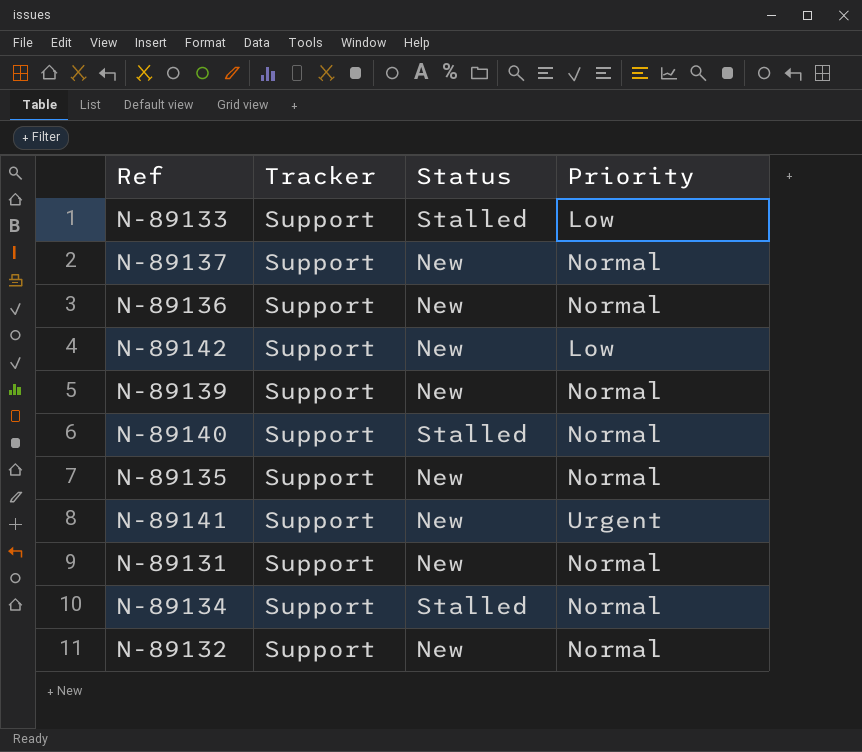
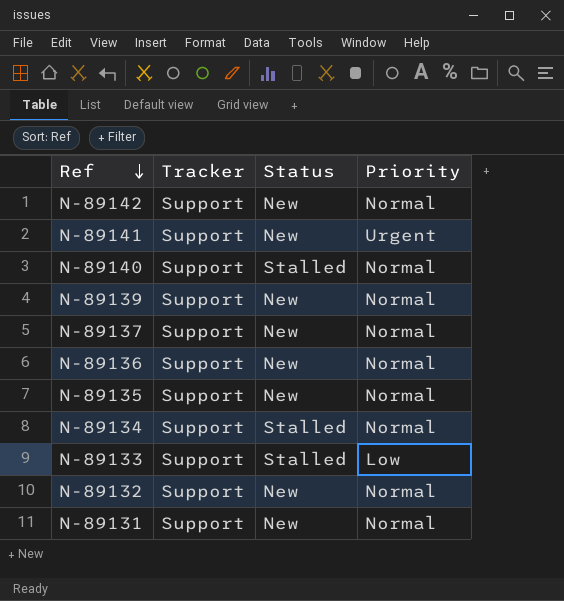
row order: none -> Ref descending
N-89142 | Priority: Low -> Normal

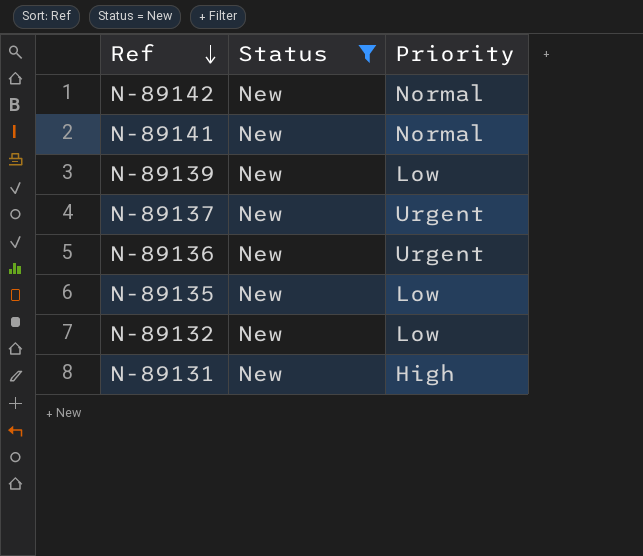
filter: none -> Status = New
column Tracker | position: 2 -> none
N-89141 | Priority: Urgent -> Normal
N-89139 | Priority: Normal -> Low
N-89137 | Priority: Normal -> Urgent
N-89136 | Priority: Normal -> Urgent
N-89135 | Priority: Normal -> Low
N-89132 | Priority: Normal -> Low
N-89131 | Priority: Normal -> High

